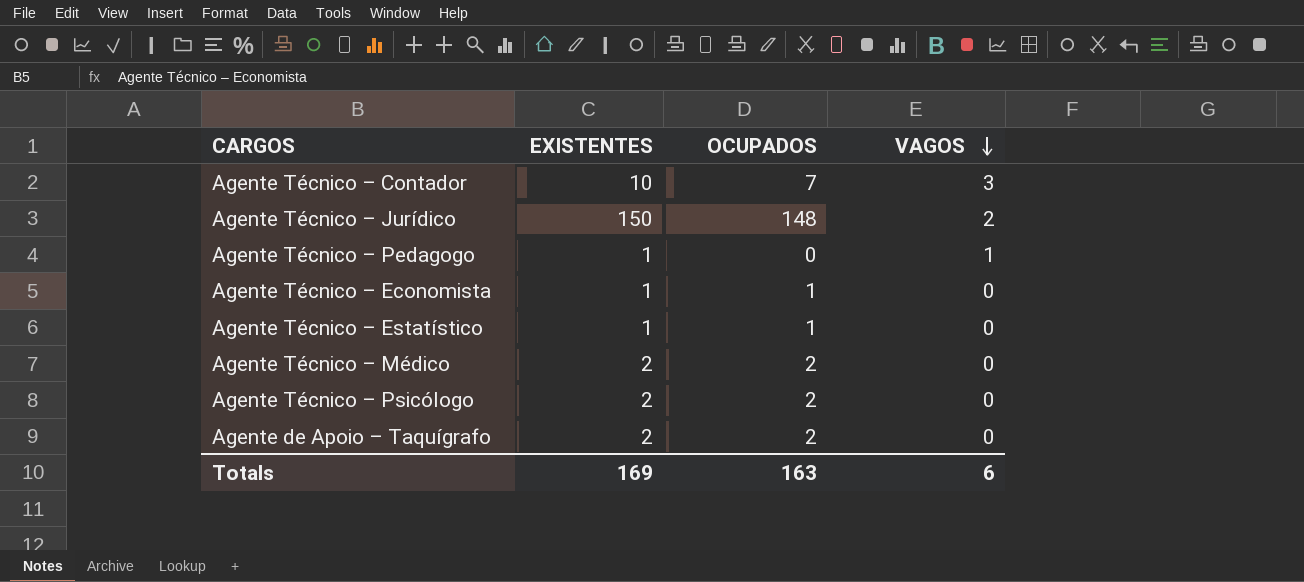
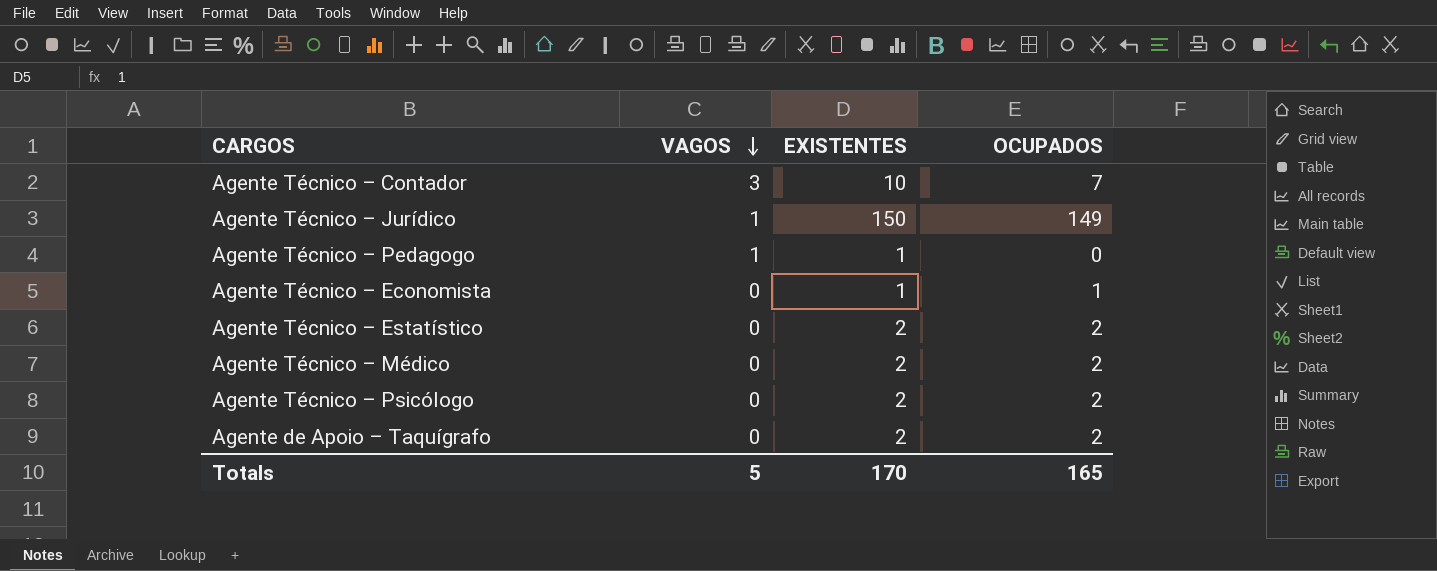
column VAGOS | position: 4 -> 2
Agente Técnico – Jurídico | VAGOS: 2 -> 1
Agente Técnico – Jurídico | OCUPADOS: 148 -> 149
Agente Técnico – Estatístico | EXISTENTES: 1 -> 2
Agente Técnico – Estatístico | OCUPADOS: 1 -> 2
Totals | VAGOS: 6 -> 5
Totals | EXISTENTES: 169 -> 170
Totals | OCUPADOS: 163 -> 165

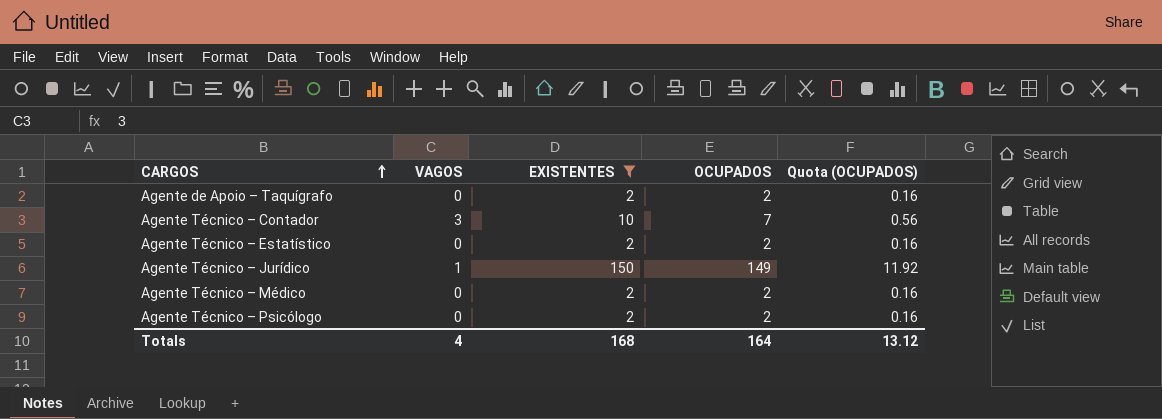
filter: none -> EXISTENTES != 1
row order: VAGOS descending -> CARGOS ascending
column Quota (OCUPADOS) | formula: none -> [OCUPADOS] * 0.08
Totals | VAGOS: 5 -> 4
Totals | EXISTENTES: 170 -> 168
Totals | OCUPADOS: 165 -> 164

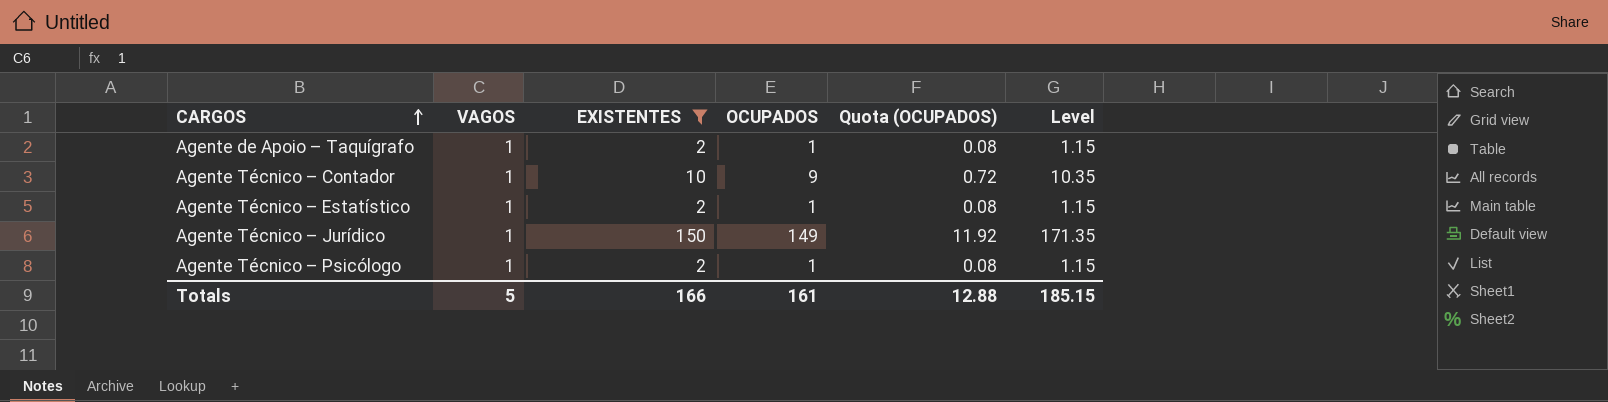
column Level | formula: none -> [OCUPADOS] * 1.15
row Agente Técnico – Médico: 0 | 2 | 2 | 0.16 -> none
Agente de Apoio – Taquígrafo | VAGOS: 0 -> 1
Agente de Apoio – Taquígrafo | OCUPADOS: 2 -> 1
Agente de Apoio – Taquígrafo | Quota (OCUPADOS): 0.16 -> 0.08
Agente Técnico – Contador | VAGOS: 3 -> 1
Agente Técnico – Contador | OCUPADOS: 7 -> 9
Agente Técnico – Contador | Quota (OCUPADOS): 0.56 -> 0.72
Agente Técnico – Estatístico | VAGOS: 0 -> 1
Agente Técnico – Estatístico | OCUPADOS: 2 -> 1
Agente Técnico – Estatístico | Quota (OCUPADOS): 0.16 -> 0.08
Agente Técnico – Psicólogo | VAGOS: 0 -> 1
Agente Técnico – Psicólogo | OCUPADOS: 2 -> 1
Agente Técnico – Psicólogo | Quota (OCUPADOS): 0.16 -> 0.08
Totals | VAGOS: 4 -> 5
Totals | EXISTENTES: 168 -> 166
Totals | OCUPADOS: 164 -> 161
Totals | Quota (OCUPADOS): 13.12 -> 12.88

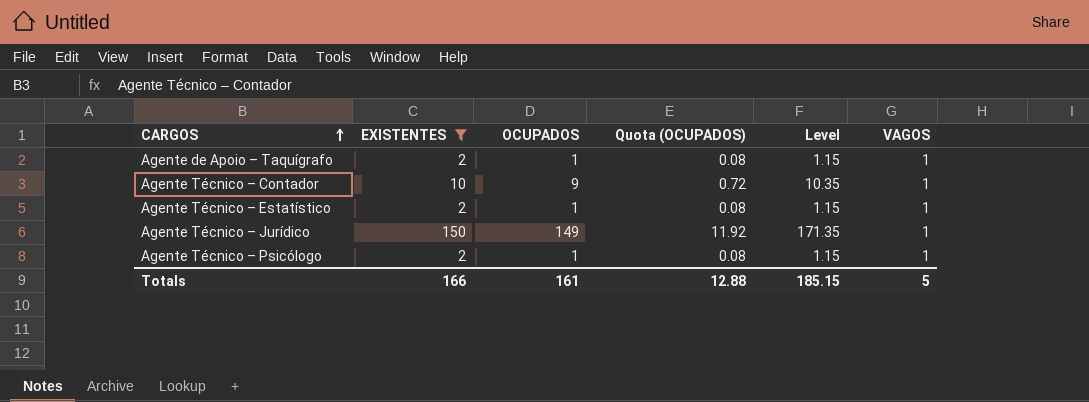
column VAGOS | position: 2 -> 6

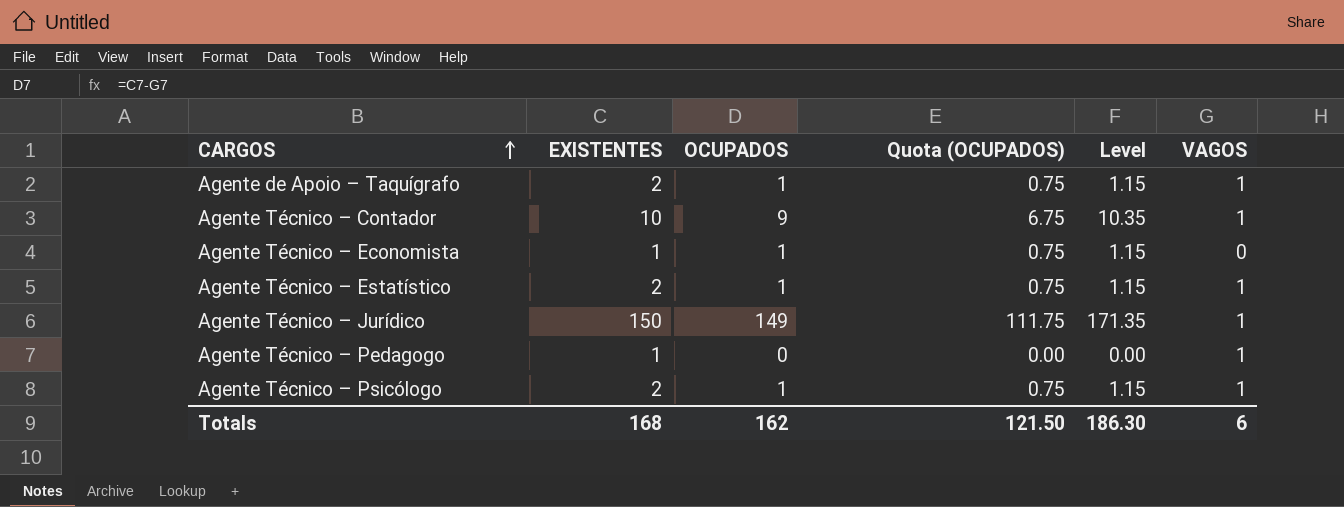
filter: EXISTENTES != 1 -> none
column Quota (OCUPADOS) | formula: [OCUPADOS] * 0.08 -> [OCUPADOS] * 0.75
Totals | EXISTENTES: 166 -> 168
Totals | OCUPADOS: 161 -> 162
Totals | Quota (OCUPADOS): 12.88 -> 121.50
Totals | Level: 185.15 -> 186.30
Totals | VAGOS: 5 -> 6

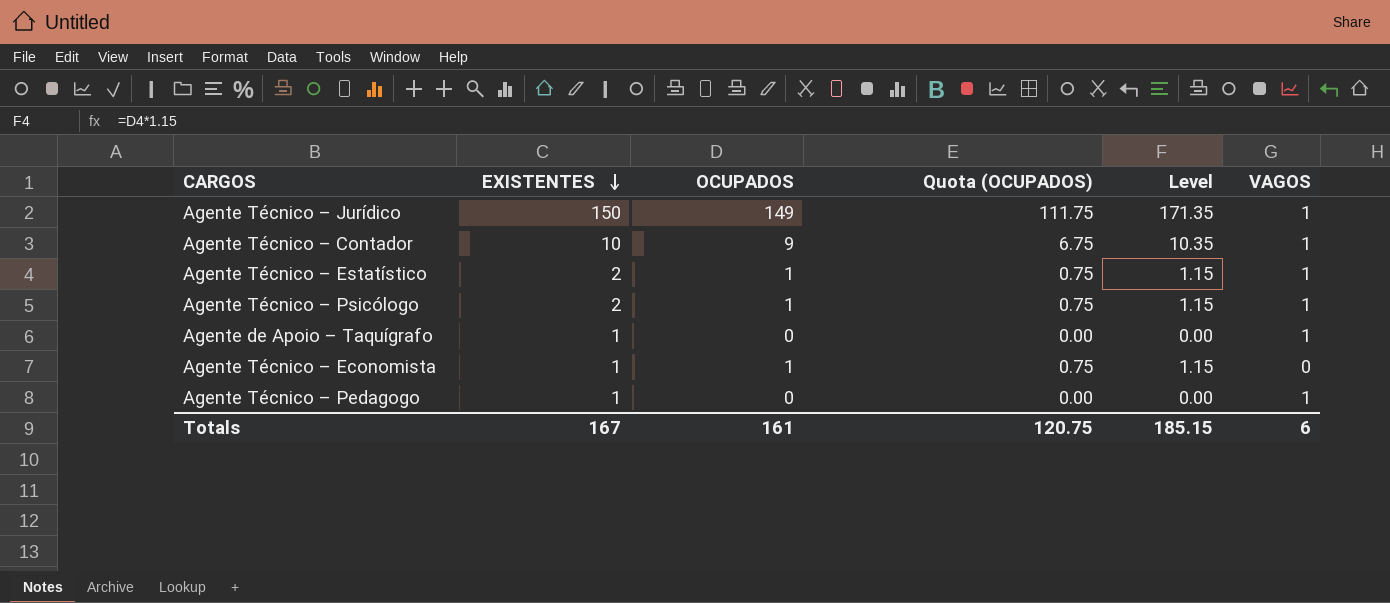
row order: CARGOS ascending -> EXISTENTES descending
Agente de Apoio – Taquígrafo | EXISTENTES: 2 -> 1
Agente de Apoio – Taquígrafo | OCUPADOS: 1 -> 0
Agente de Apoio – Taquígrafo | Quota (OCUPADOS): 0.75 -> 0.00
Agente de Apoio – Taquígrafo | Level: 1.15 -> 0.00
Totals | EXISTENTES: 168 -> 167
Totals | OCUPADOS: 162 -> 161
Totals | Quota (OCUPADOS): 121.50 -> 120.75
Totals | Level: 186.30 -> 185.15

